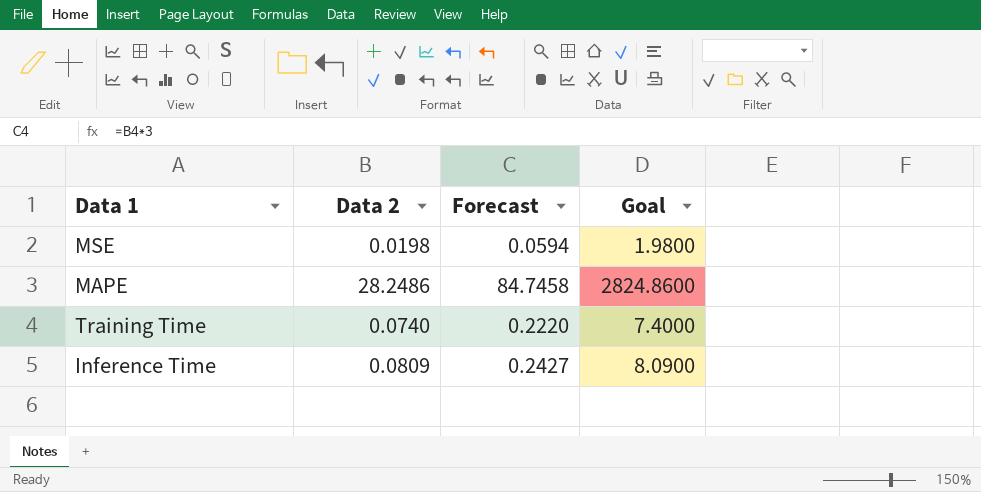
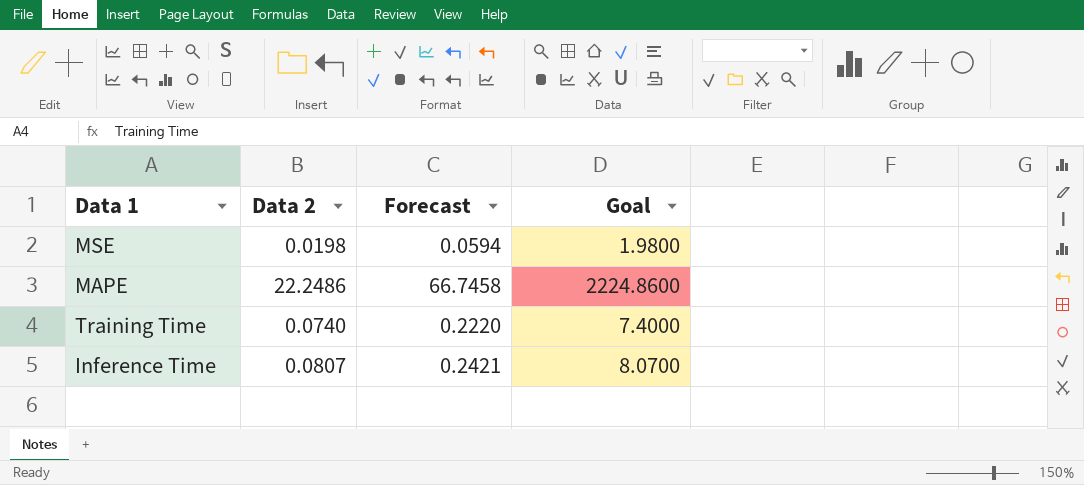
MAPE | Data 2: 28.2486 -> 22.2486
MAPE | Forecast: 84.7458 -> 66.7458
MAPE | Goal: 2824.8600 -> 2224.8600
Inference Time | Data 2: 0.0809 -> 0.0807
Inference Time | Forecast: 0.2427 -> 0.2421
Inference Time | Goal: 8.0900 -> 8.0700

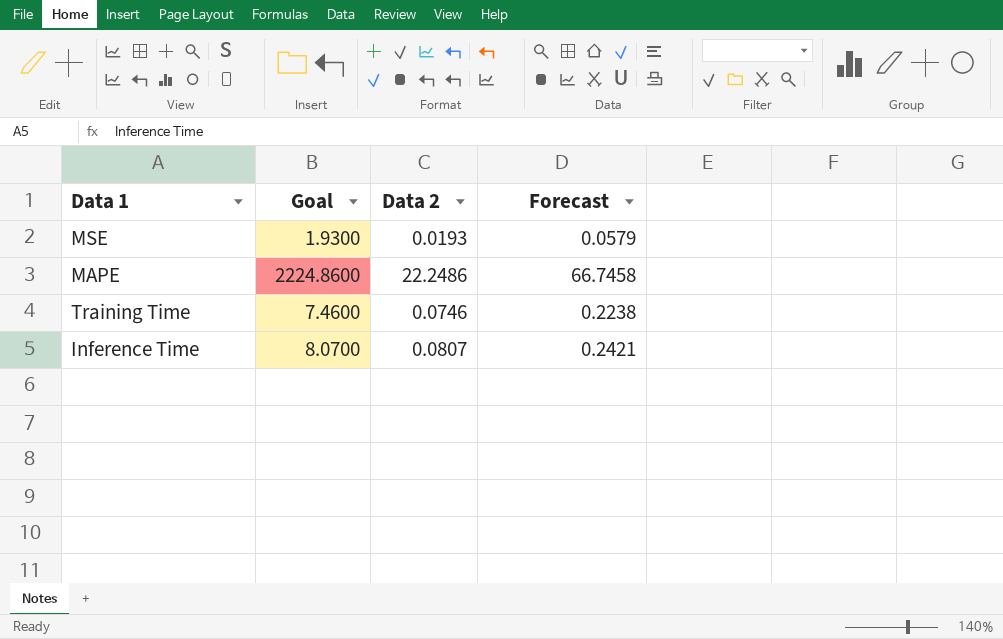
column Goal | position: 4 -> 2
MSE | Goal: 1.9800 -> 1.9300
MSE | Data 2: 0.0198 -> 0.0193
MSE | Forecast: 0.0594 -> 0.0579
Training Time | Goal: 7.4000 -> 7.4600
Training Time | Data 2: 0.0740 -> 0.0746
Training Time | Forecast: 0.2220 -> 0.2238

